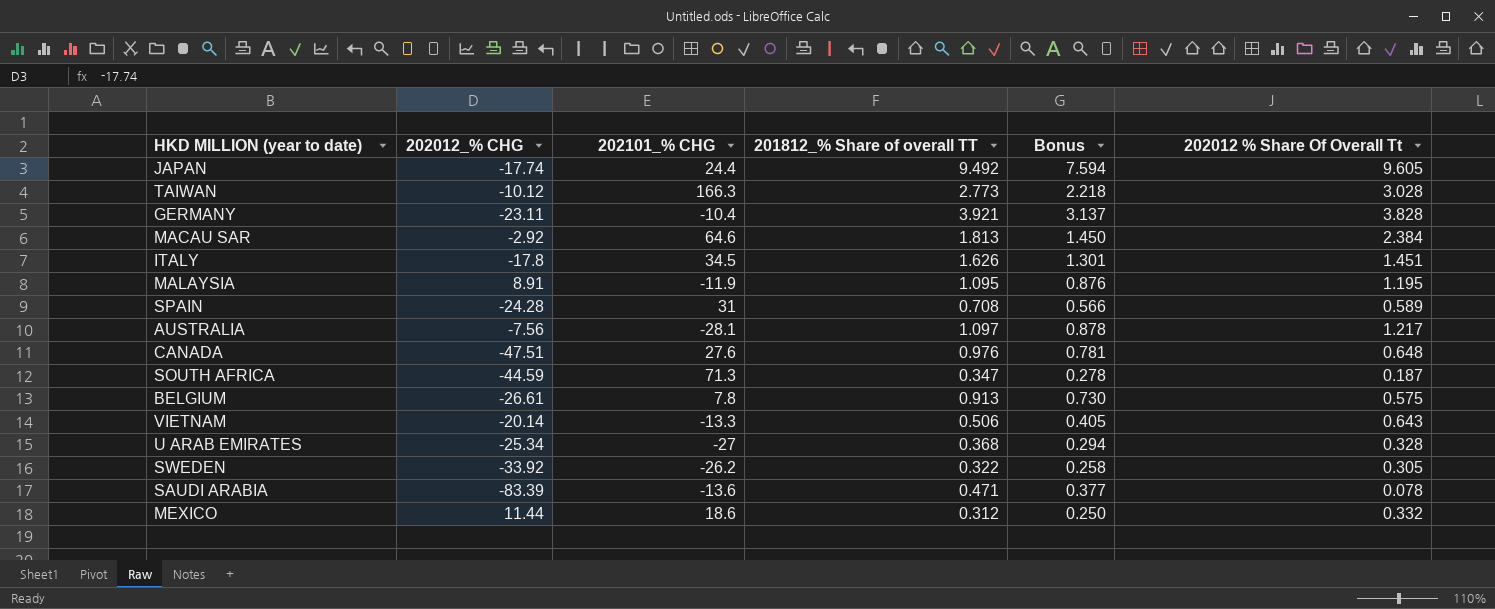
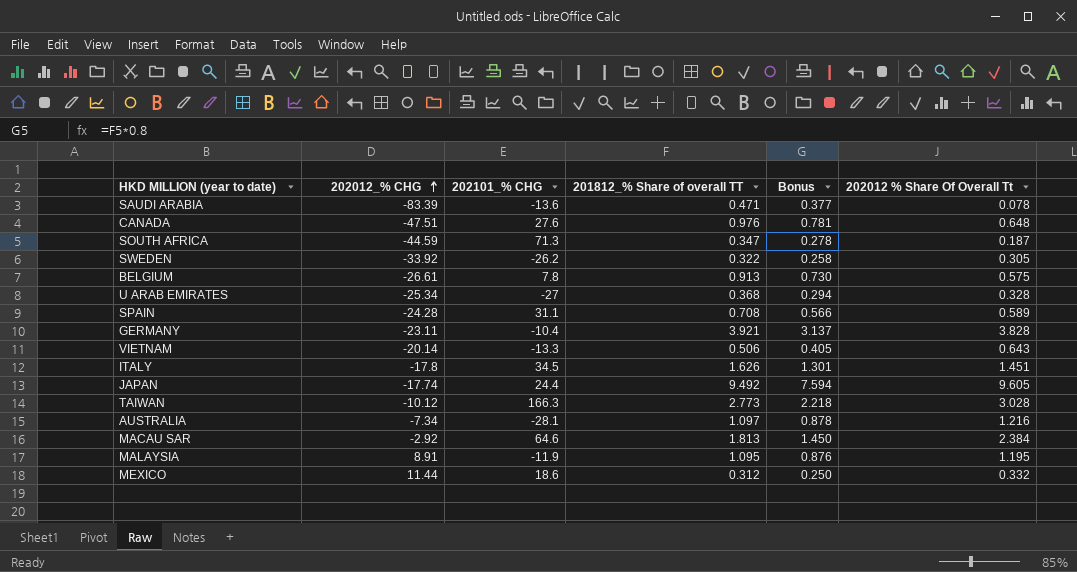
row order: none -> 202012_% CHG ascending
SPAIN | 202101_% CHG: 31 -> 31.1
AUSTRALIA | 202012_% CHG: -7.56 -> -7.34
AUSTRALIA | 202012 % Share Of Overall Tt: 1.217 -> 1.216

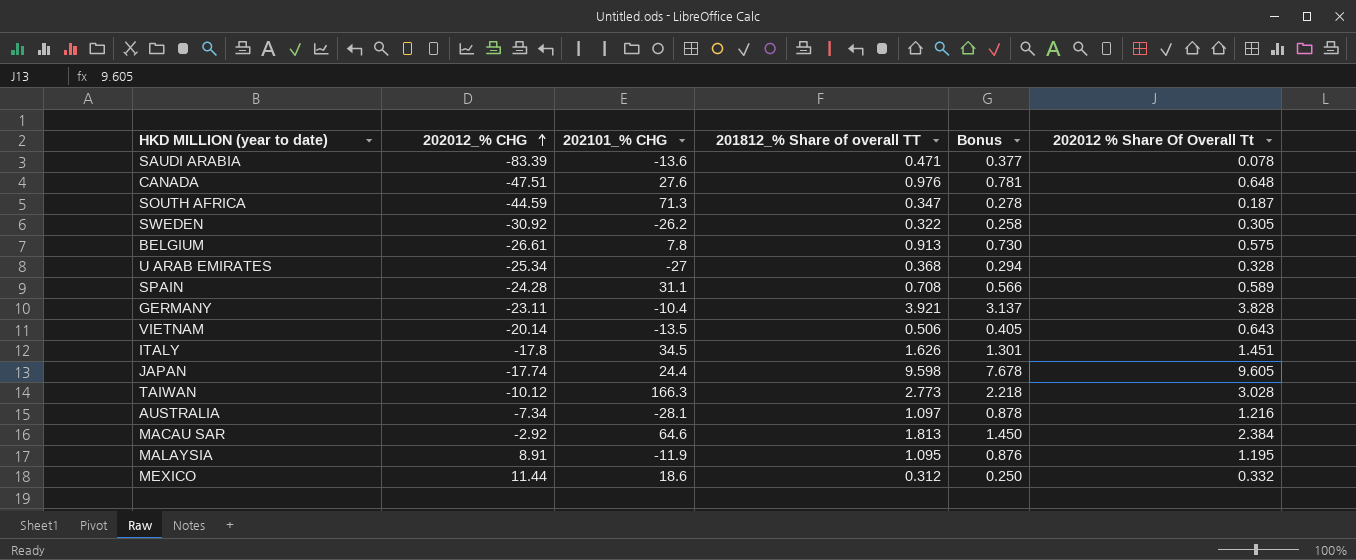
SWEDEN | 202012_% CHG: -33.92 -> -30.92
VIETNAM | 202101_% CHG: -13.3 -> -13.5
JAPAN | 201812_% Share of overall TT: 9.492 -> 9.598
JAPAN | Bonus: 7.594 -> 7.678

